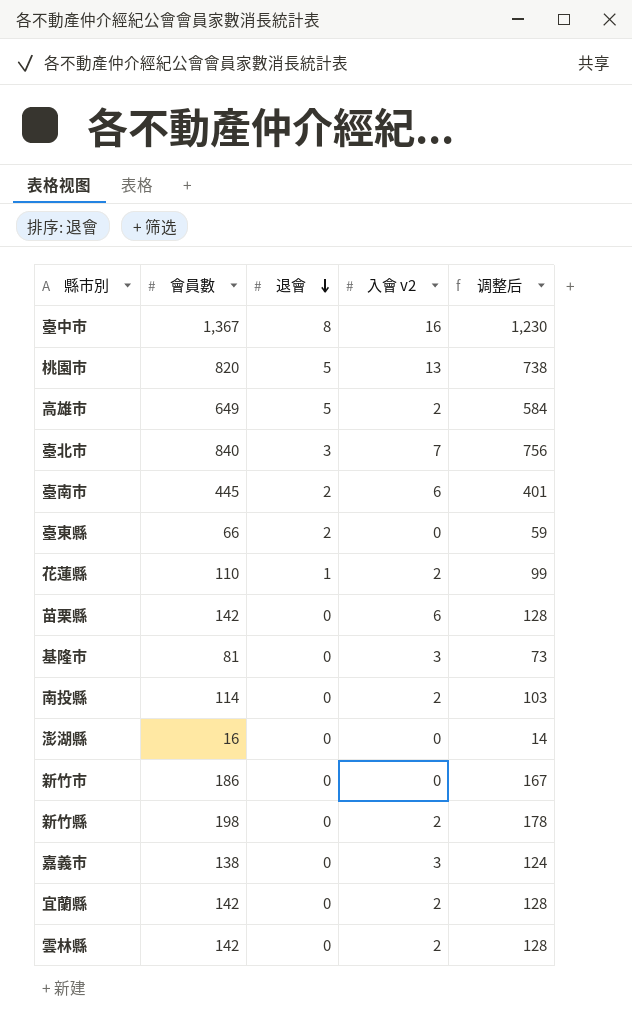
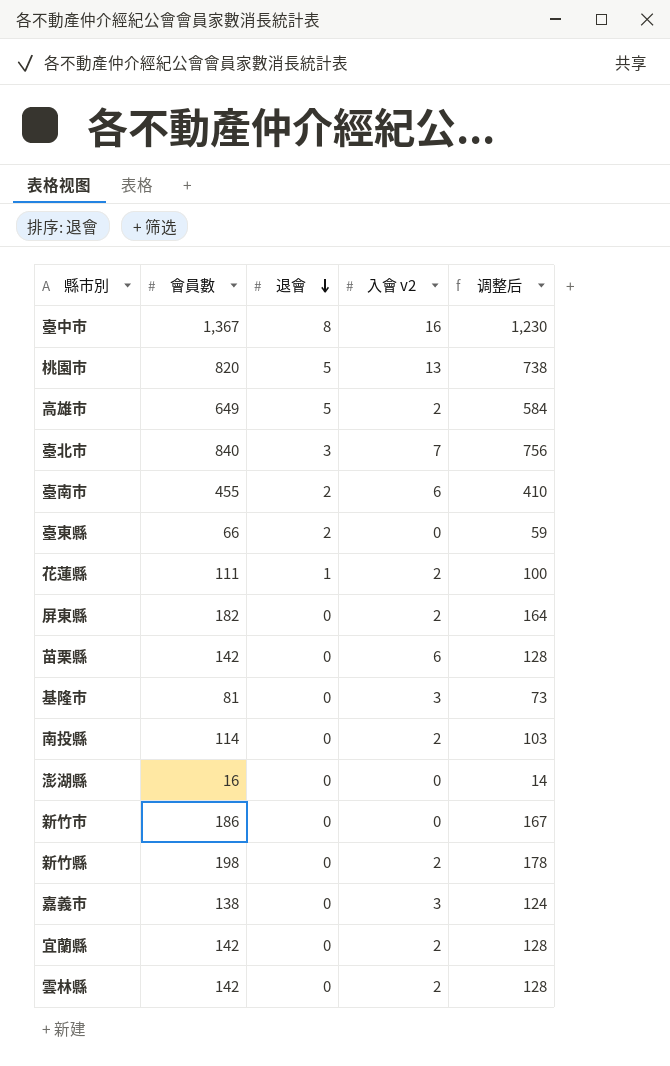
臺南市 | 會員數: 445 -> 455
臺南市 | 调整后: 401 -> 410
花蓮縣 | 會員數: 110 -> 111
花蓮縣 | 调整后: 99 -> 100
row 屏東縣: none -> 182 | 0 | 2 | 164

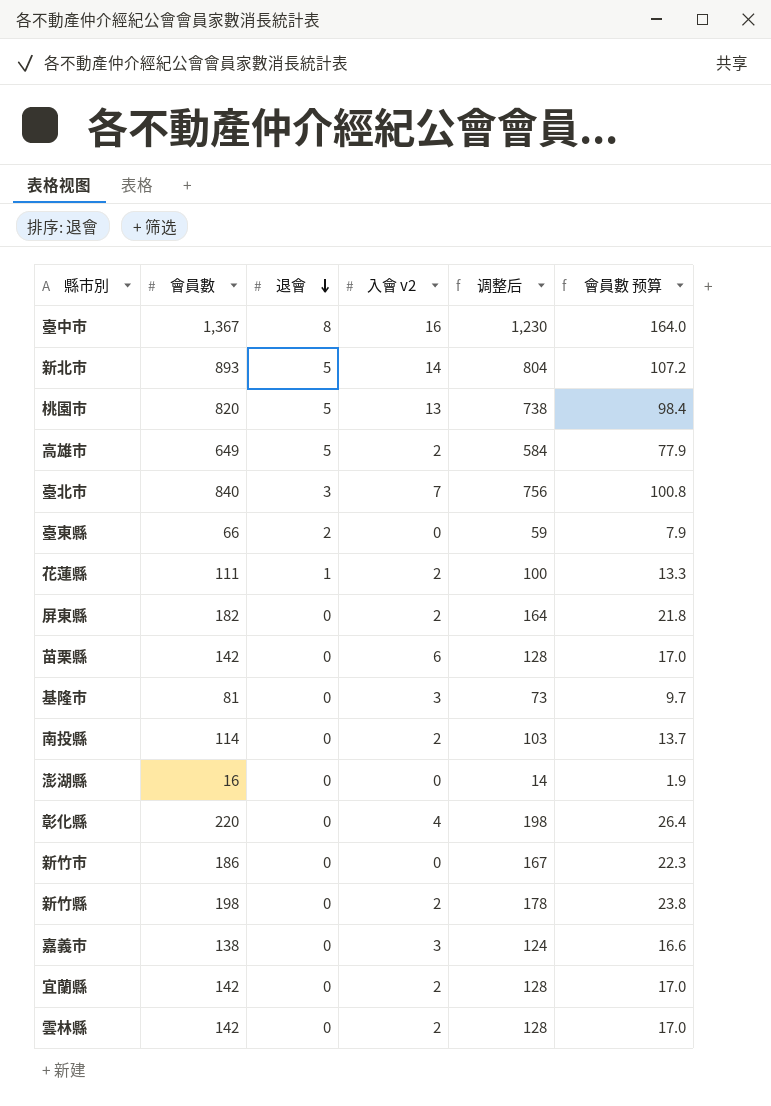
column 會員數 预算 | formula: none -> [會員數] * 0.12
row 臺南市: 455 | 2 | 6 | 410 -> none
row 新北市: none -> 893 | 5 | 14 | 804 | 107.2
row 彰化縣: none -> 220 | 0 | 4 | 198 | 26.4

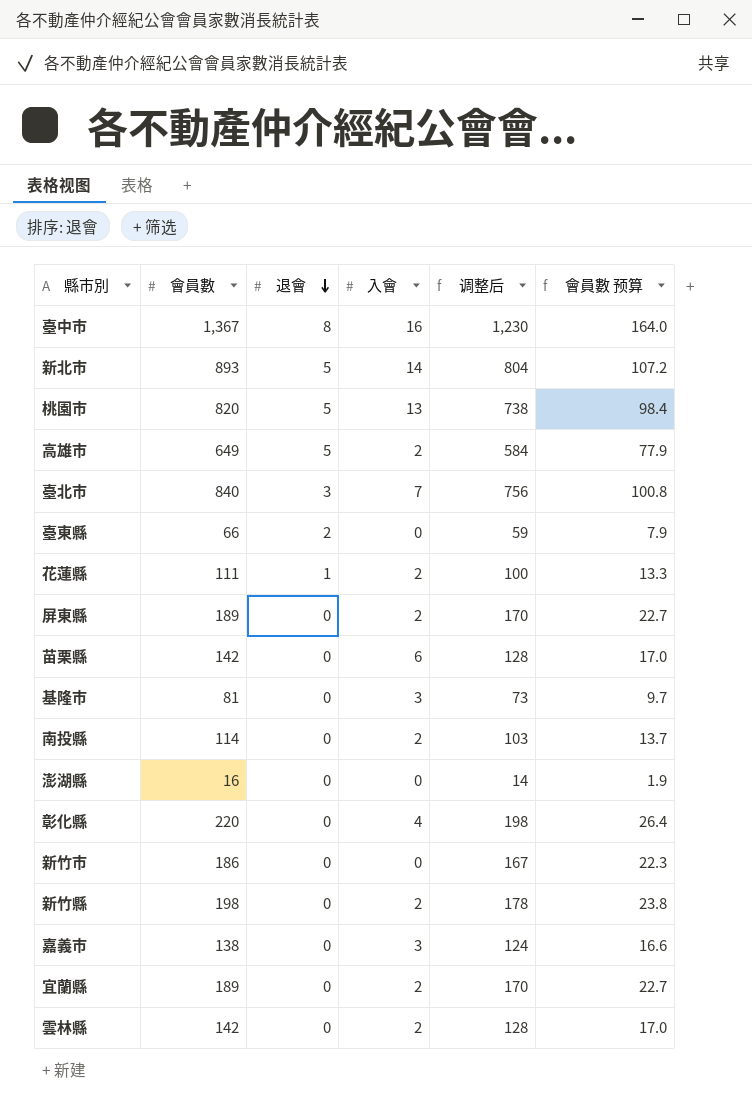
column name: 入會 v2 -> 入會
屏東縣 | 會員數: 182 -> 189
屏東縣 | 调整后: 164 -> 170
屏東縣 | 會員數 预算: 21.8 -> 22.7
宜蘭縣 | 會員數: 142 -> 189
宜蘭縣 | 调整后: 128 -> 170
宜蘭縣 | 會員數 预算: 17.0 -> 22.7

